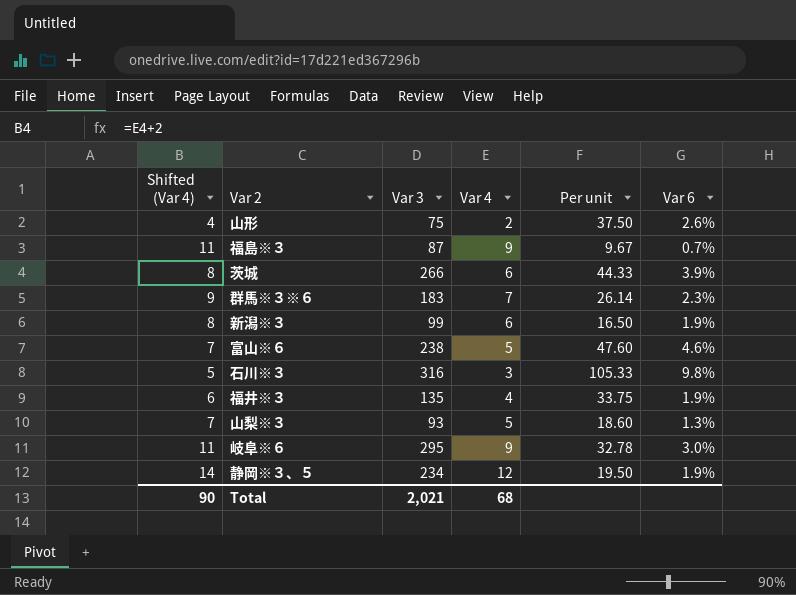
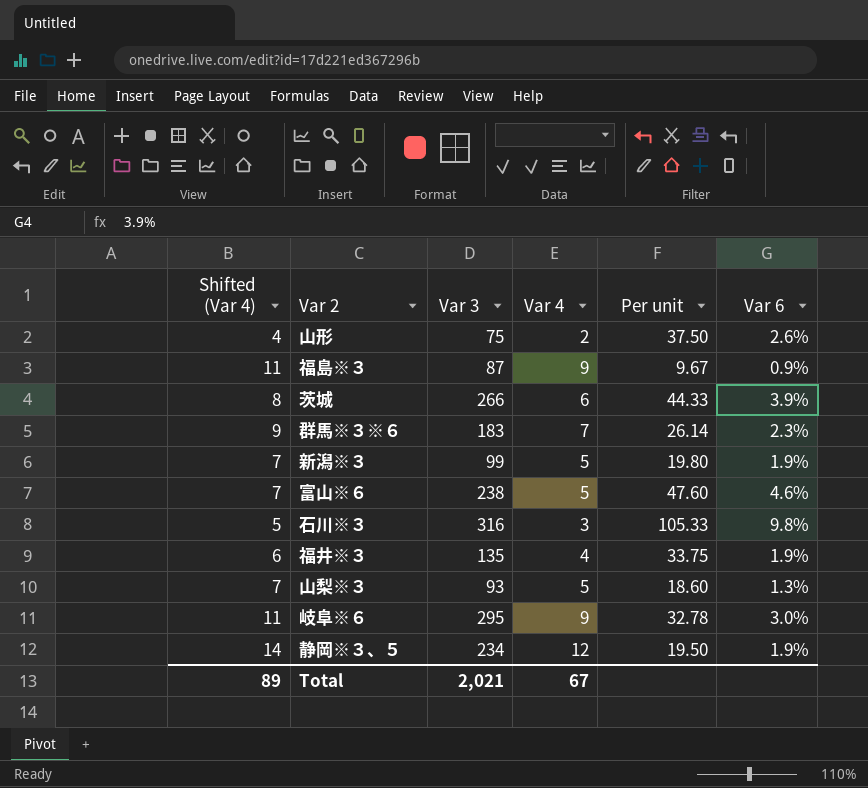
福島※３ | Var 6: 0.7% -> 0.9%
新潟※３ | Shifted (Var 4): 8 -> 7
新潟※３ | Var 4: 6 -> 5
新潟※３ | Per unit: 16.50 -> 19.80
Total | Shifted (Var 4): 90 -> 89
Total | Var 4: 68 -> 67

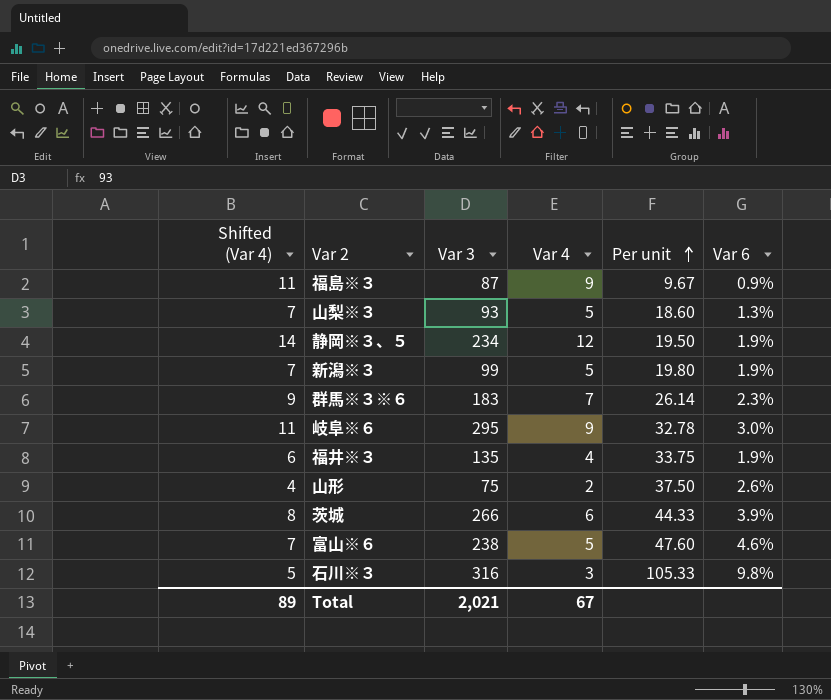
row order: none -> Per unit ascending

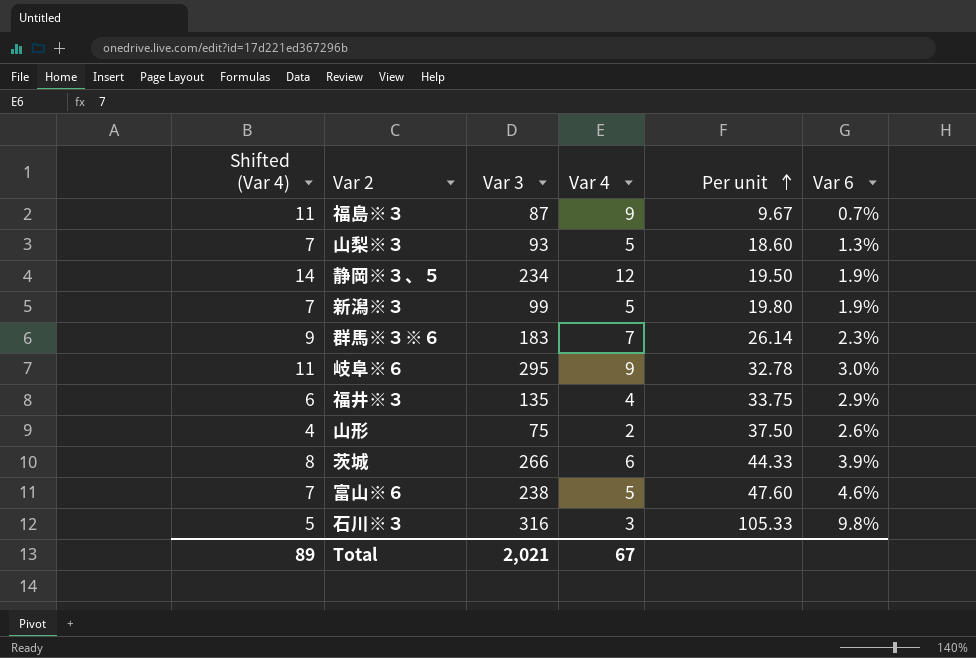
福島※３ | Var 6: 0.9% -> 0.7%
福井※３ | Var 6: 1.9% -> 2.9%

